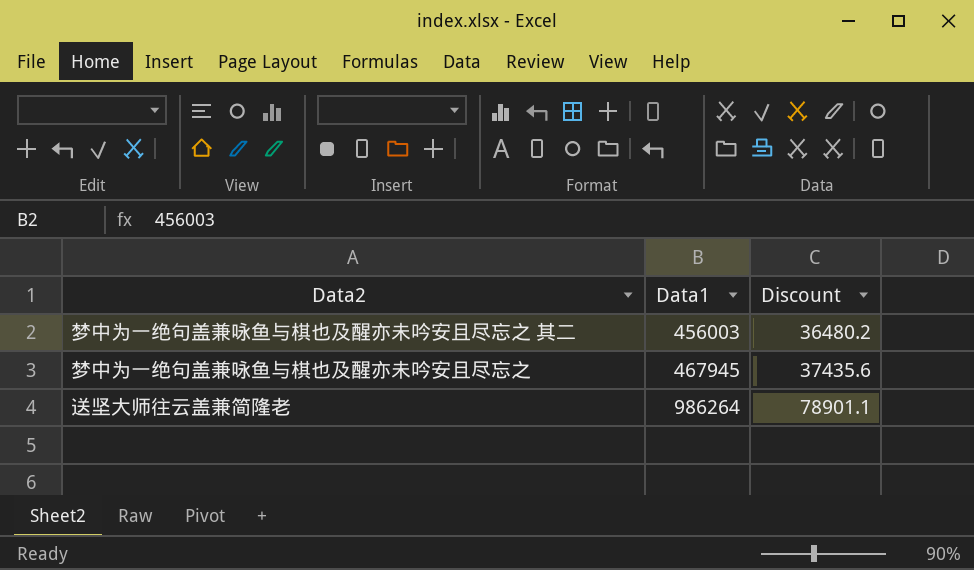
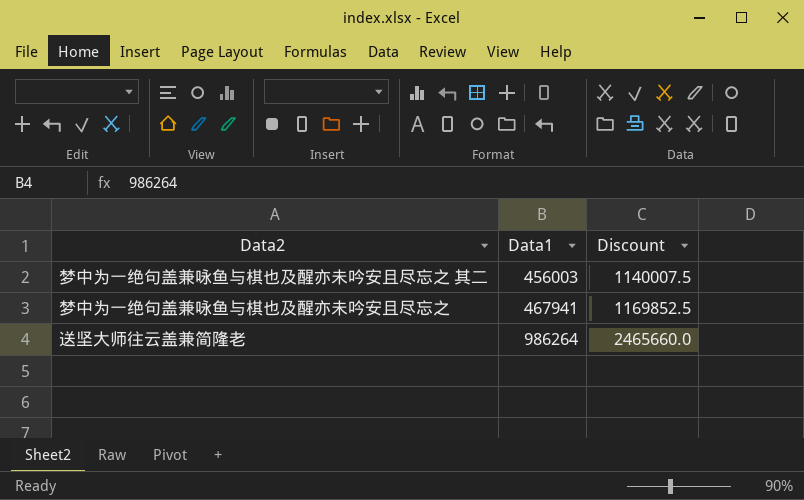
column Discount | formula: [Data1] * 0.08 -> [Data1] * 2.5
梦中为一绝句盖兼咏鱼与棋也及醒亦未吟安且尽忘之 | Data1: 467945 -> 467941

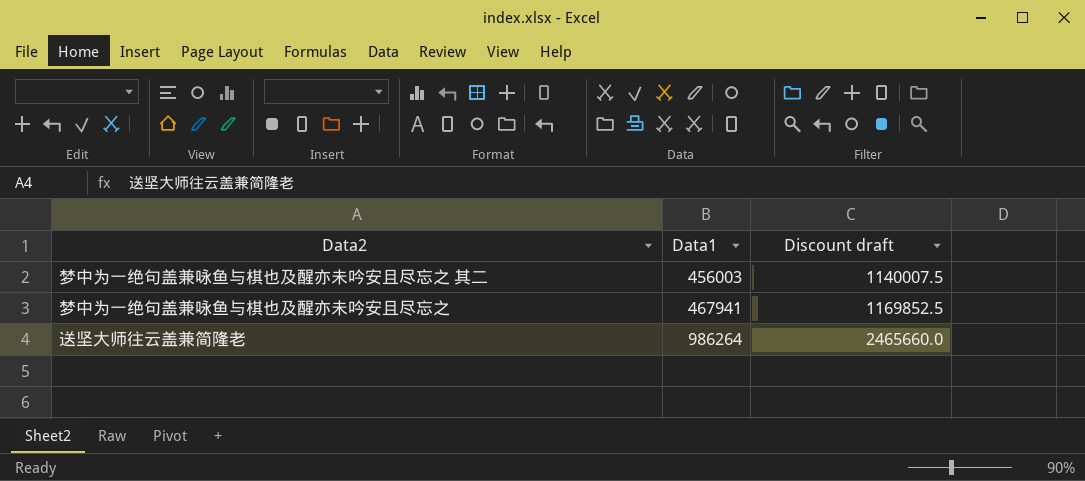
column name: Discount -> Discount draft

